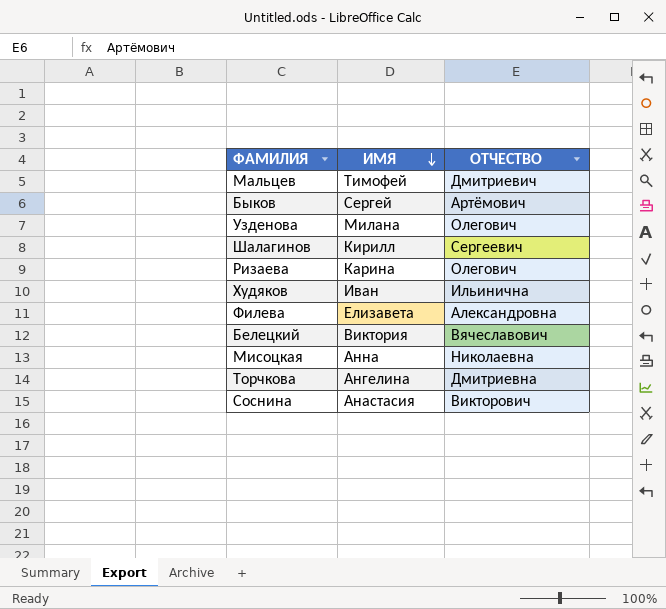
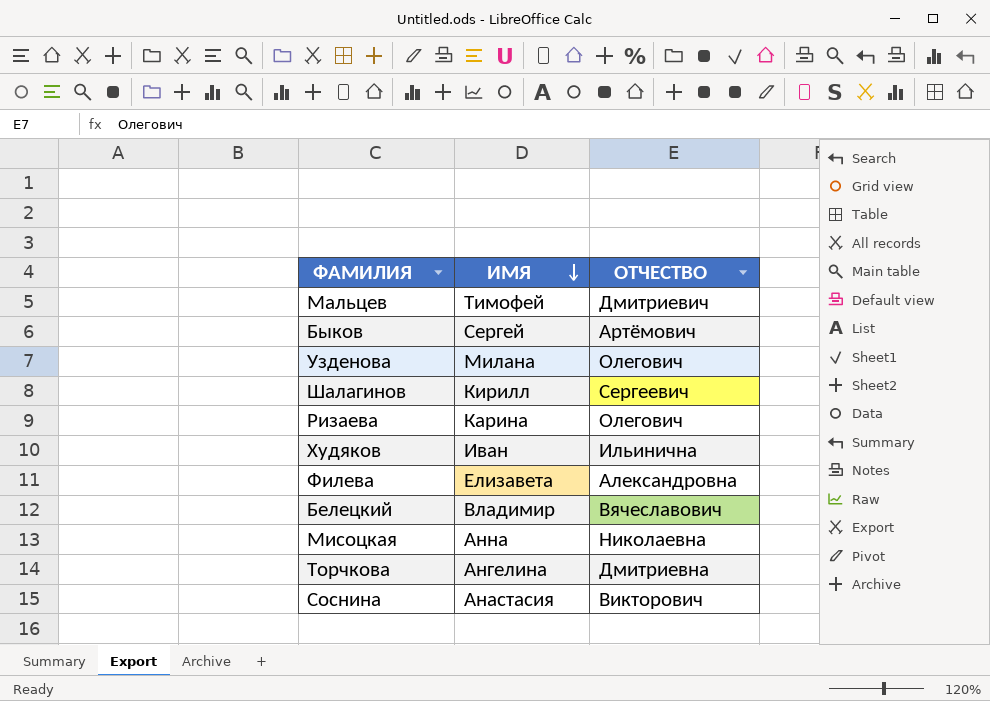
Белецкий | ИМЯ: Виктория -> Владимир

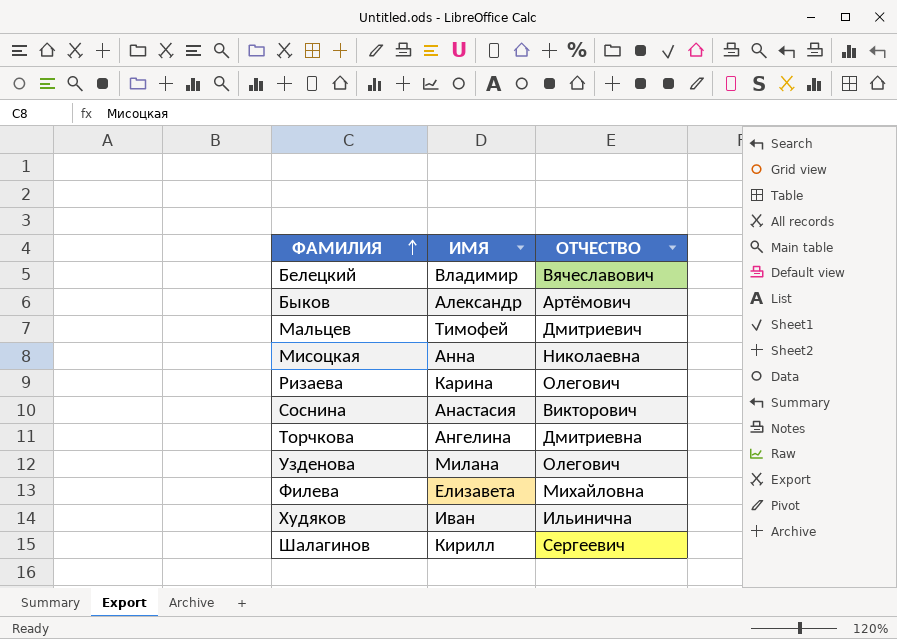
row order: ИМЯ descending -> ФАМИЛИЯ ascending
Быков | ИМЯ: Сергей -> Александр
Филева | ОТЧЕСТВО: Александровна -> Михайловна

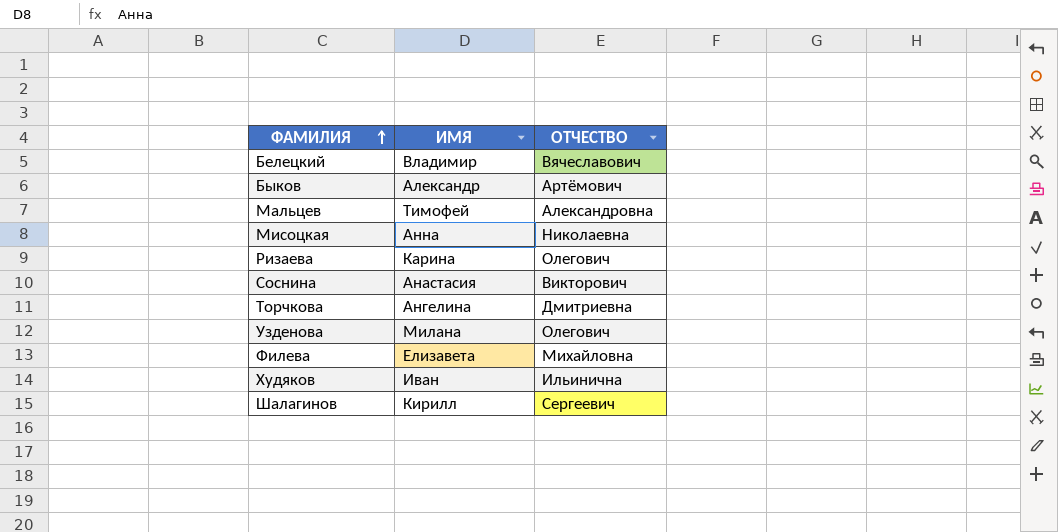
Мальцев | ОТЧЕСТВО: Дмитриевич -> Александровна

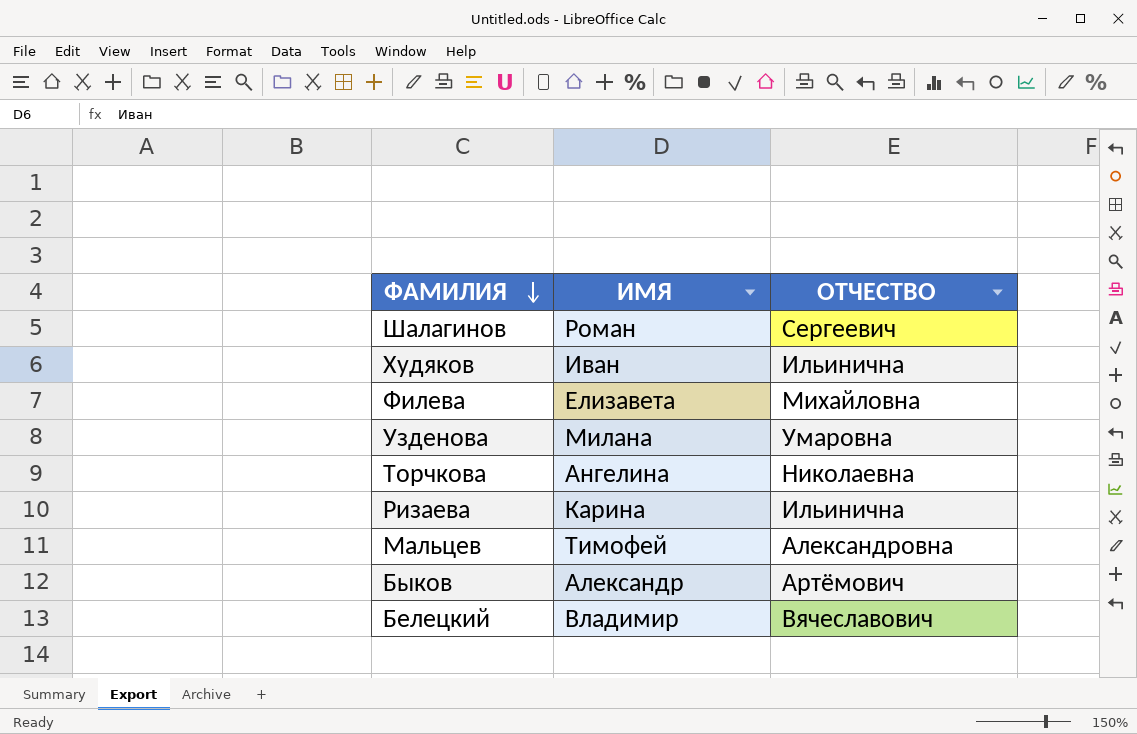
row order: ФАМИЛИЯ ascending -> ФАМИЛИЯ descending
row Мисоцкая: Анна | Николаевна -> none
row Соснина: Анастасия | Викторович -> none
Шалагинов | ИМЯ: Кирилл -> Роман
Узденова | ОТЧЕСТВО: Олегович -> Умаровна
Торчкова | ОТЧЕСТВО: Дмитриевна -> Николаевна
Ризаева | ОТЧЕСТВО: Олегович -> Ильинична

